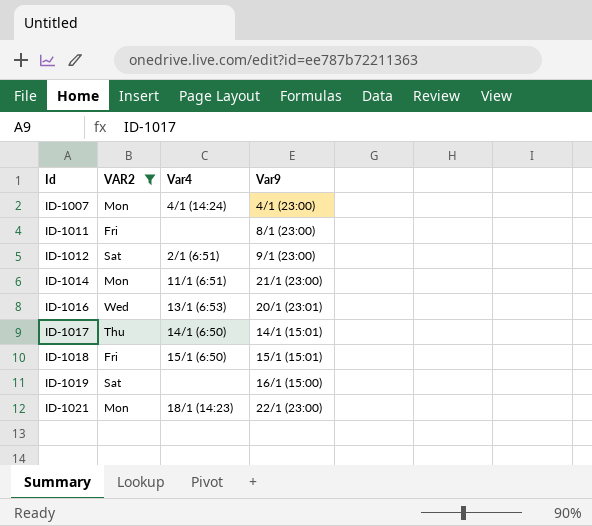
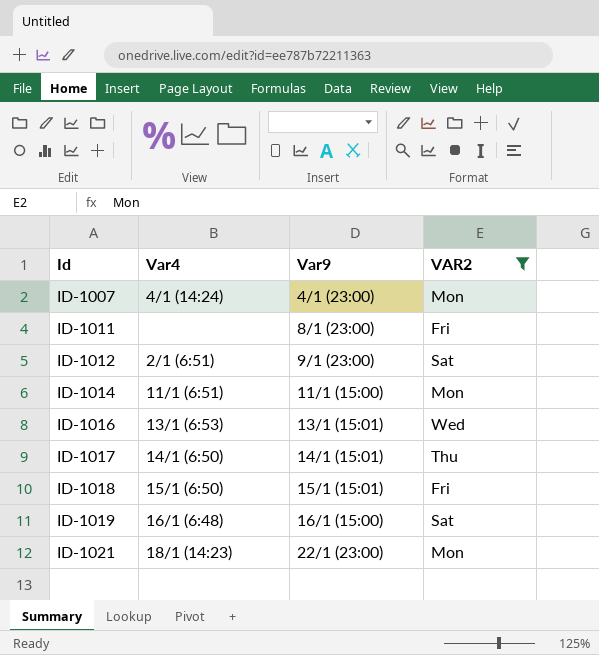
column VAR2 | position: 2 -> 4
ID-1014 | Var9: 21/1 (23:00) -> 11/1 (15:00)
ID-1016 | Var9: 20/1 (23:01) -> 13/1 (15:01)
ID-1019 | Var4: none -> 16/1 (6:48)

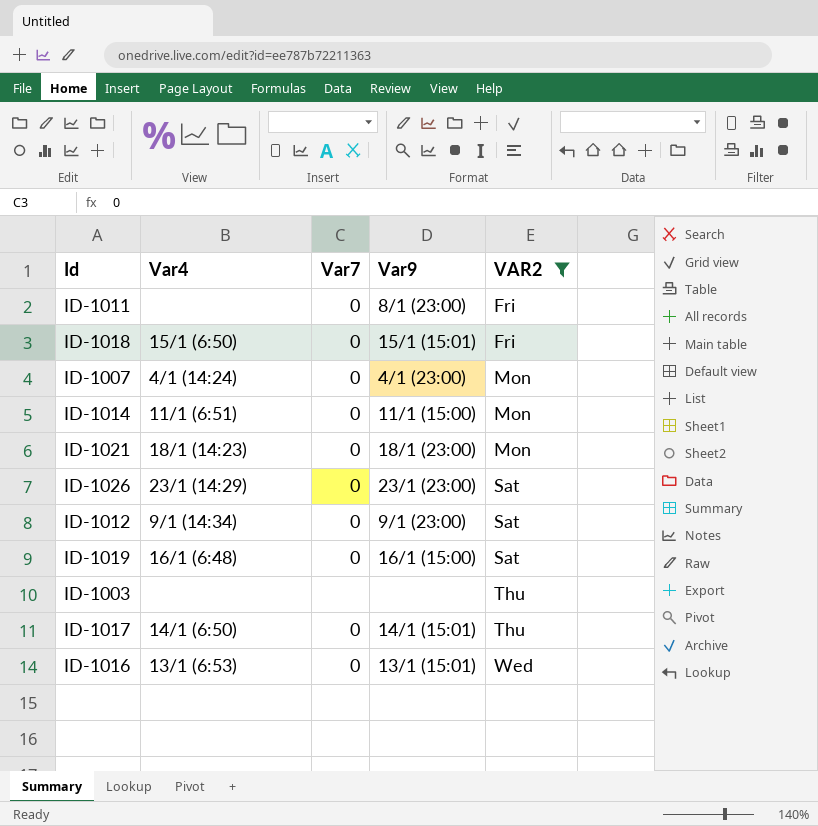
row order: Id ascending -> VAR2 ascending
column Var7 | position: none -> 3
ID-1021 | Var9: 22/1 (23:00) -> 18/1 (23:00)
row ID-1026: none -> 23/1 (14:29) | 0 | 23/1 (23:00) | Sat
ID-1012 | Var4: 2/1 (6:51) -> 9/1 (14:34)
row ID-1003: none -> none | none | none | Thu

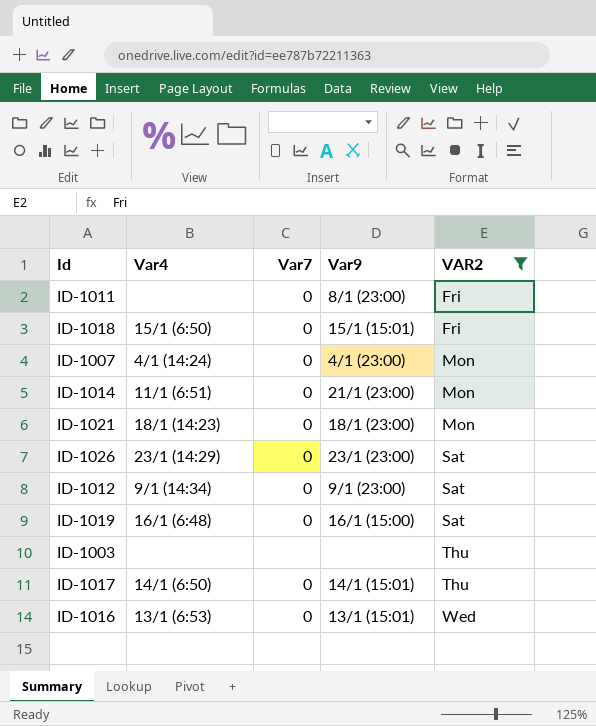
ID-1014 | Var9: 11/1 (15:00) -> 21/1 (23:00)

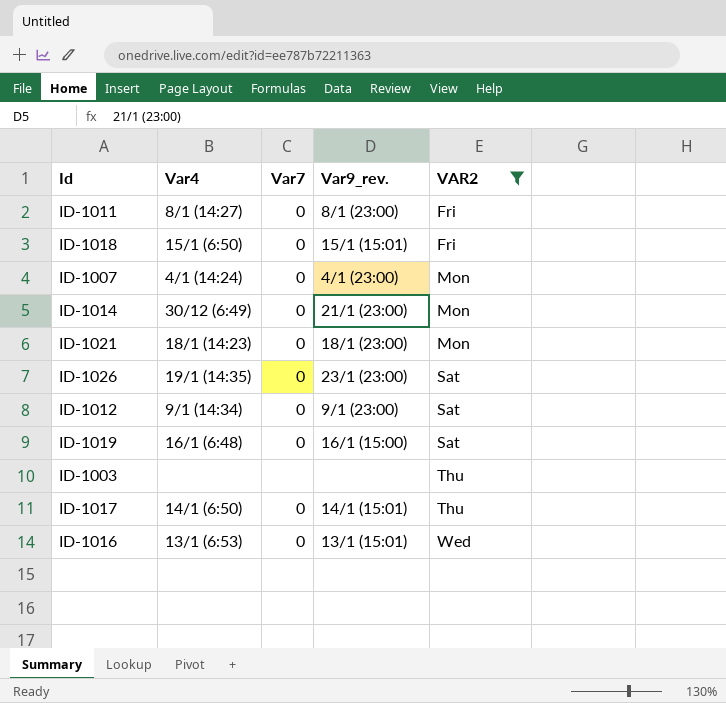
column name: Var9 -> Var9_rev.
ID-1011 | Var4: none -> 8/1 (14:27)
ID-1014 | Var4: 11/1 (6:51) -> 30/12 (6:49)
ID-1026 | Var4: 23/1 (14:29) -> 19/1 (14:35)

